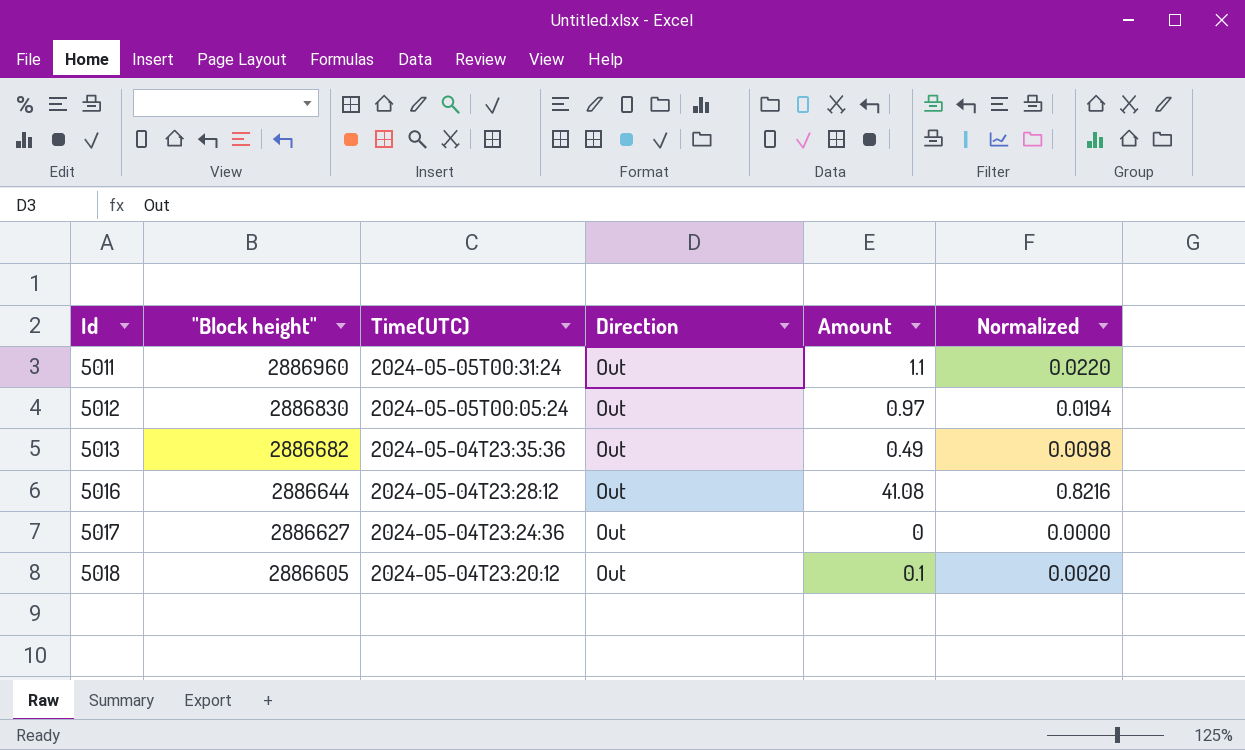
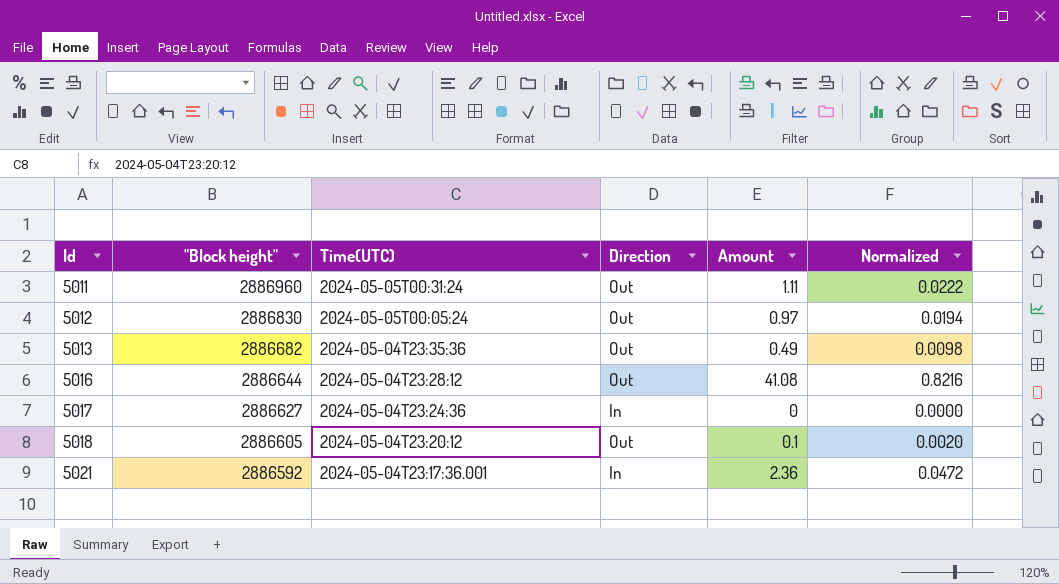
5011 | Amount: 1.1 -> 1.11
5011 | Normalized: 0.0220 -> 0.0222
5017 | Direction: Out -> In
row 5021: none -> 2886592 | 2024-05-04T23:17:36.001 | In | 2.36 | 0.0472

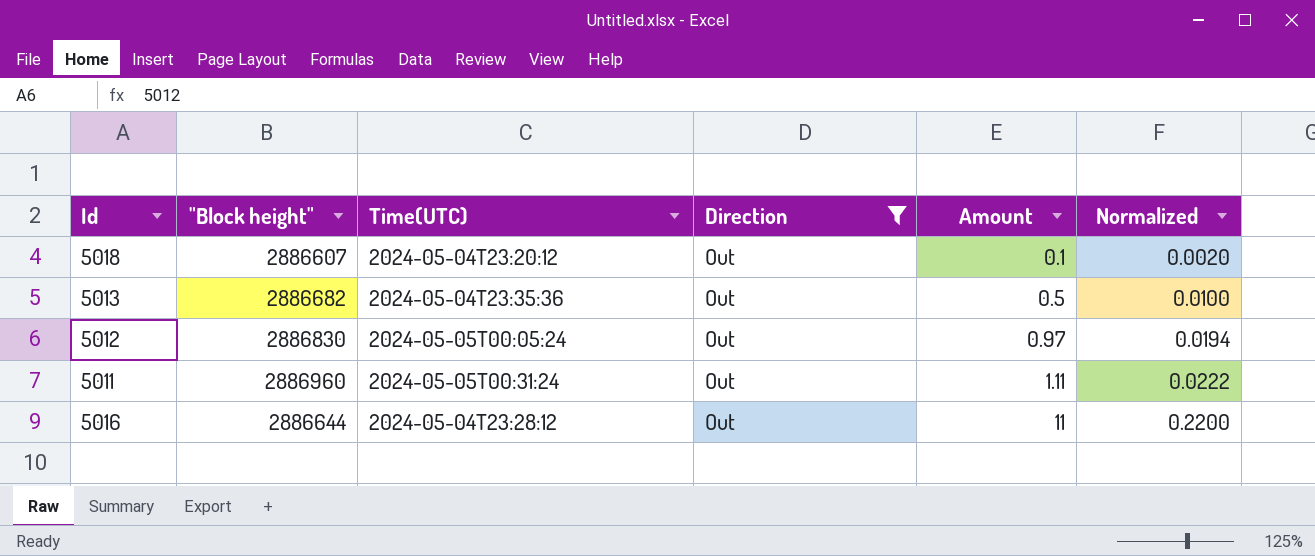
filter: none -> Direction = Out
row order: Id ascending -> Amount ascending
5018 | "Block height": 2886605 -> 2886607
5013 | Amount: 0.49 -> 0.5
5013 | Normalized: 0.0098 -> 0.0100
5016 | Amount: 41.08 -> 11
5016 | Normalized: 0.8216 -> 0.2200

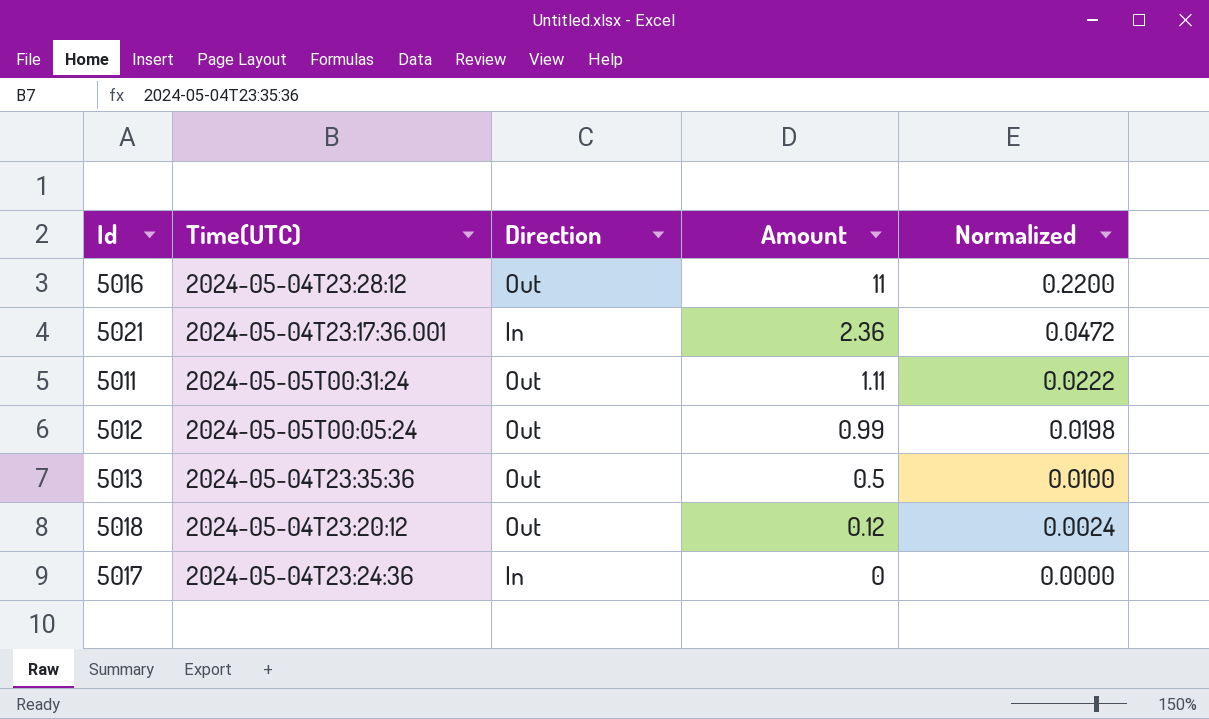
filter: Direction = Out -> none
row order: Amount ascending -> Amount descending
column "Block height" | position: 2 -> none
5012 | Amount: 0.97 -> 0.99
5012 | Normalized: 0.0194 -> 0.0198
5018 | Amount: 0.1 -> 0.12
5018 | Normalized: 0.0020 -> 0.0024

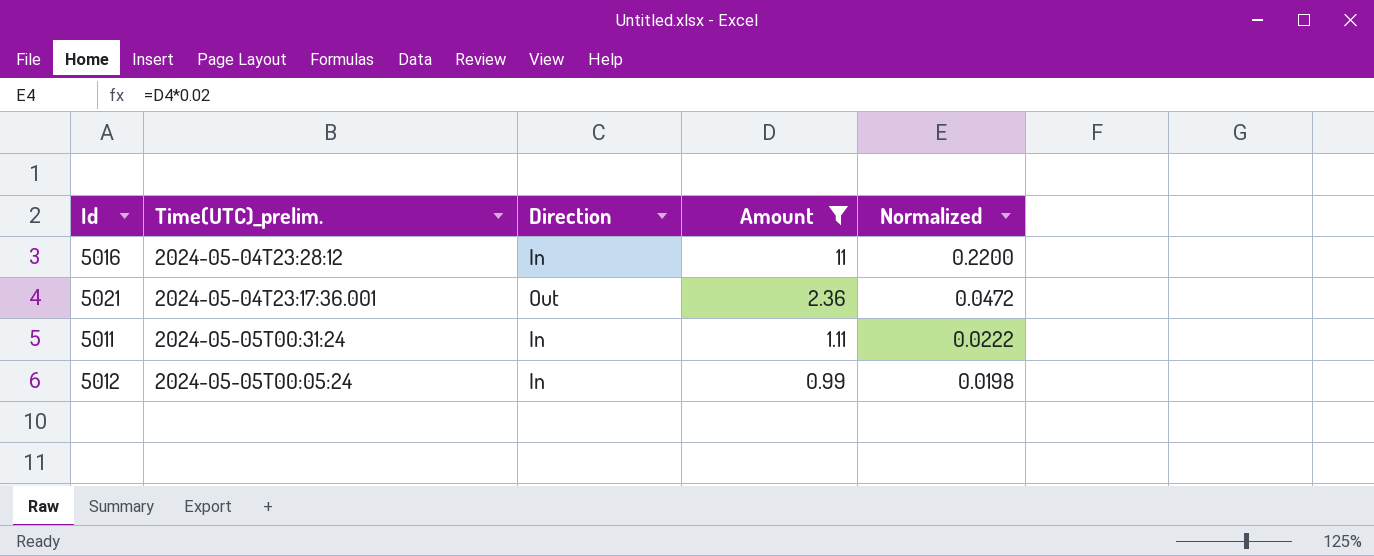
filter: none -> Amount >= 0.99
column name: Time(UTC) -> Time(UTC)_prelim.
5016 | Direction: Out -> In
5021 | Direction: In -> Out
5011 | Direction: Out -> In
5012 | Direction: Out -> In

